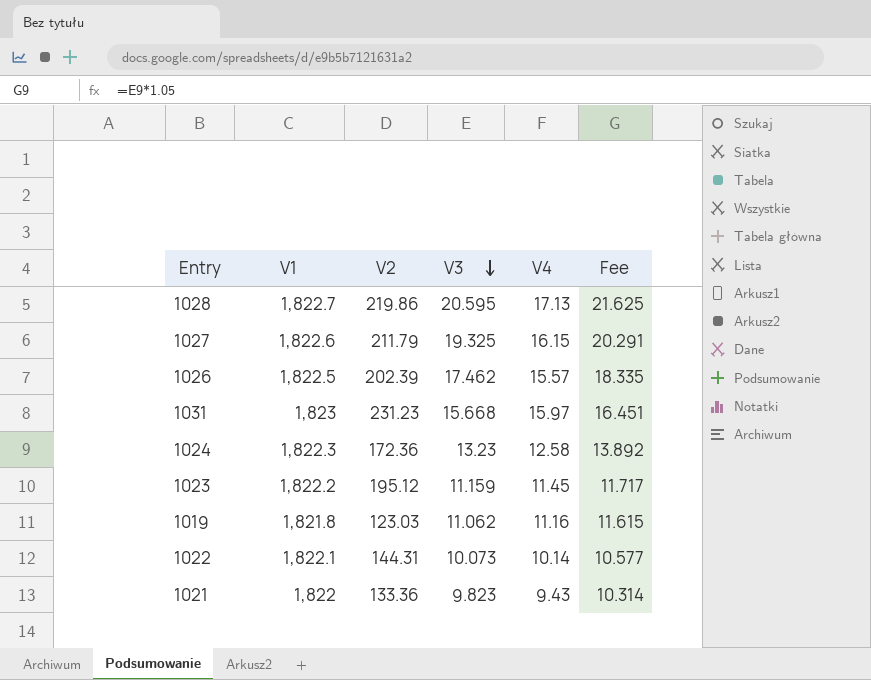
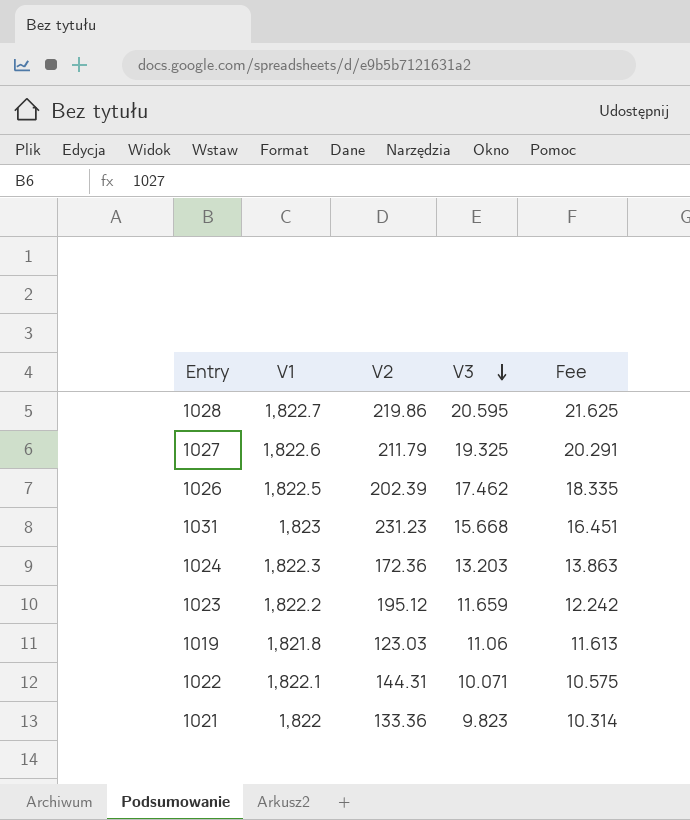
column V4 | position: 5 -> none
1024 | V3: 13.23 -> 13.203
1024 | Fee: 13.892 -> 13.863
1023 | V3: 11.159 -> 11.659
1023 | Fee: 11.717 -> 12.242
1019 | V3: 11.062 -> 11.06
1019 | Fee: 11.615 -> 11.613
1022 | V3: 10.073 -> 10.071
1022 | Fee: 10.577 -> 10.575

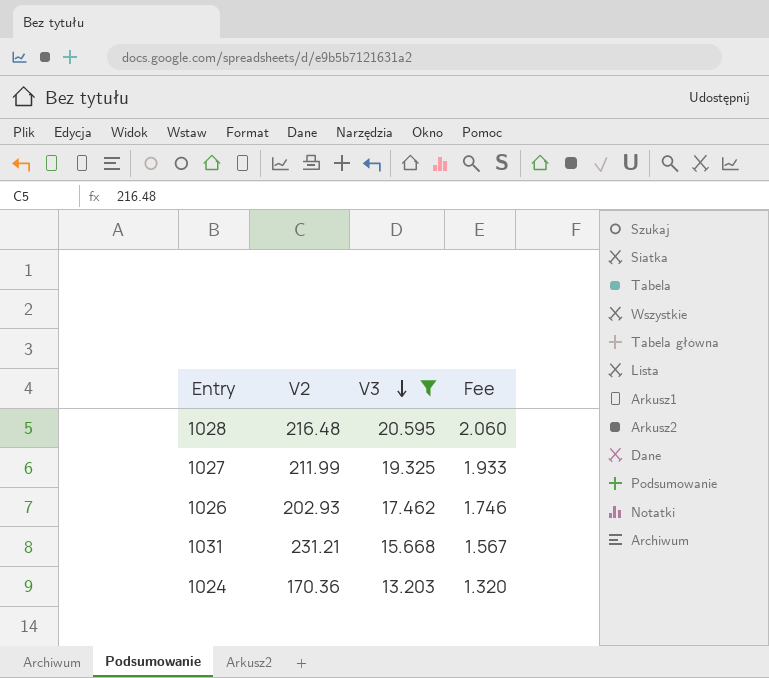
filter: none -> V3 >= 13.203
column V1 | position: 2 -> none
column Fee | formula: [V3] * 1.05 -> [V3] * 0.1
1028 | V2: 219.86 -> 216.48
1027 | V2: 211.79 -> 211.99
1026 | V2: 202.39 -> 202.93
1031 | V2: 231.23 -> 231.21
1024 | V2: 172.36 -> 170.36

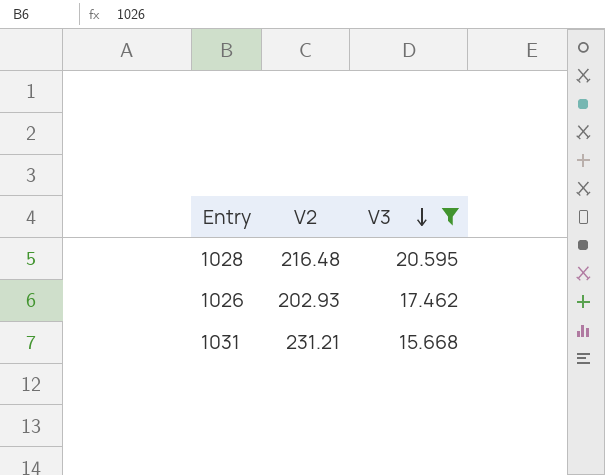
column Fee | formula: [V3] * 0.1 -> none
row 1027: 211.99 | 19.325 | 1.933 -> none
row 1024: 170.36 | 13.203 | 1.320 -> none

